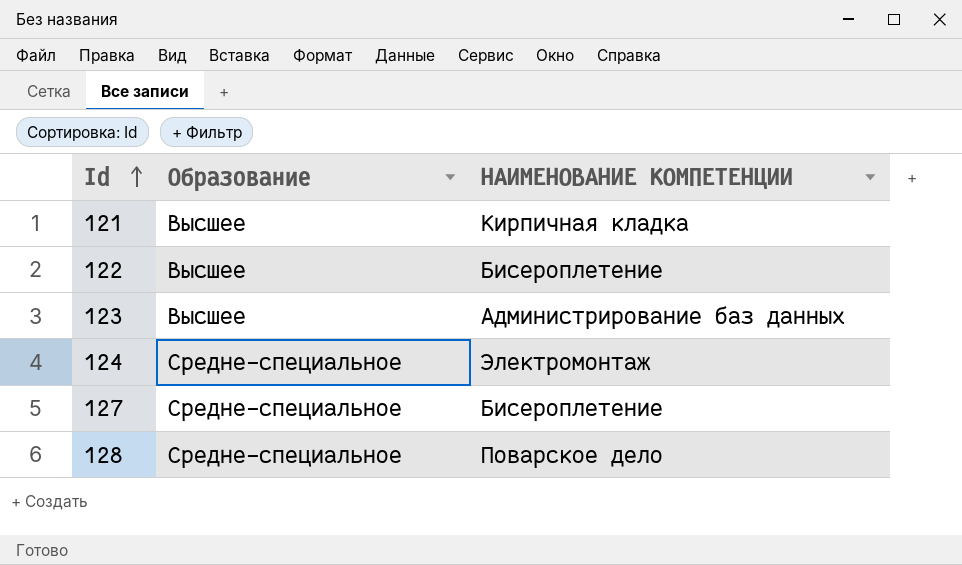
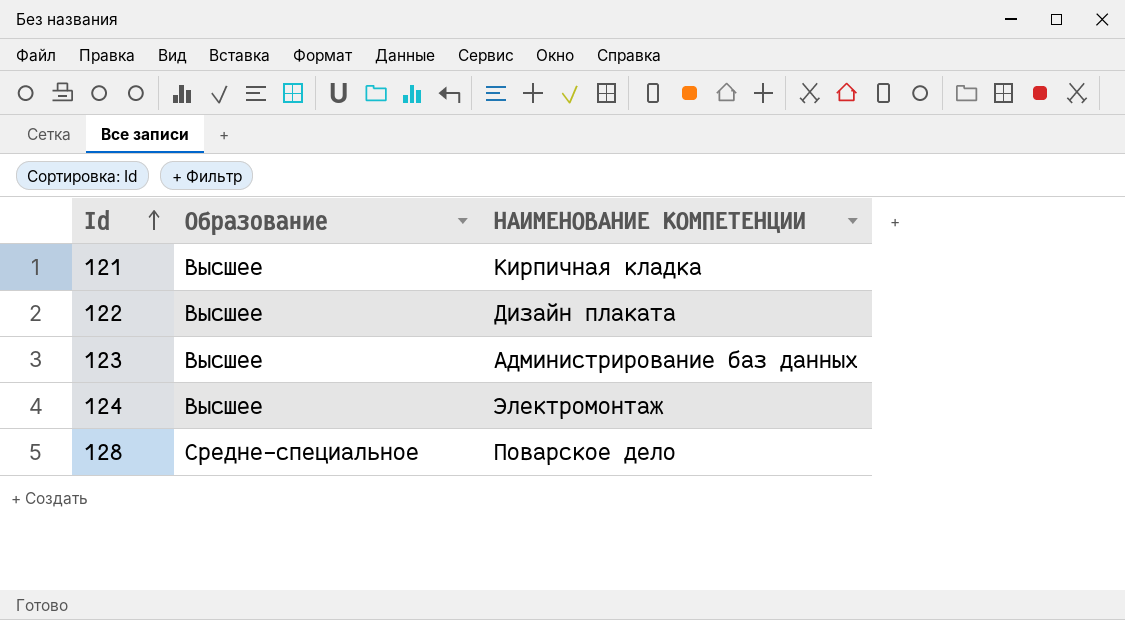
row 127: Средне-специальное | Бисероплетение -> none
122 | НАИМЕНОВАНИЕ КОМПЕТЕНЦИИ: Бисероплетение -> Дизайн плаката
124 | Образование: Средне-специальное -> Высшее

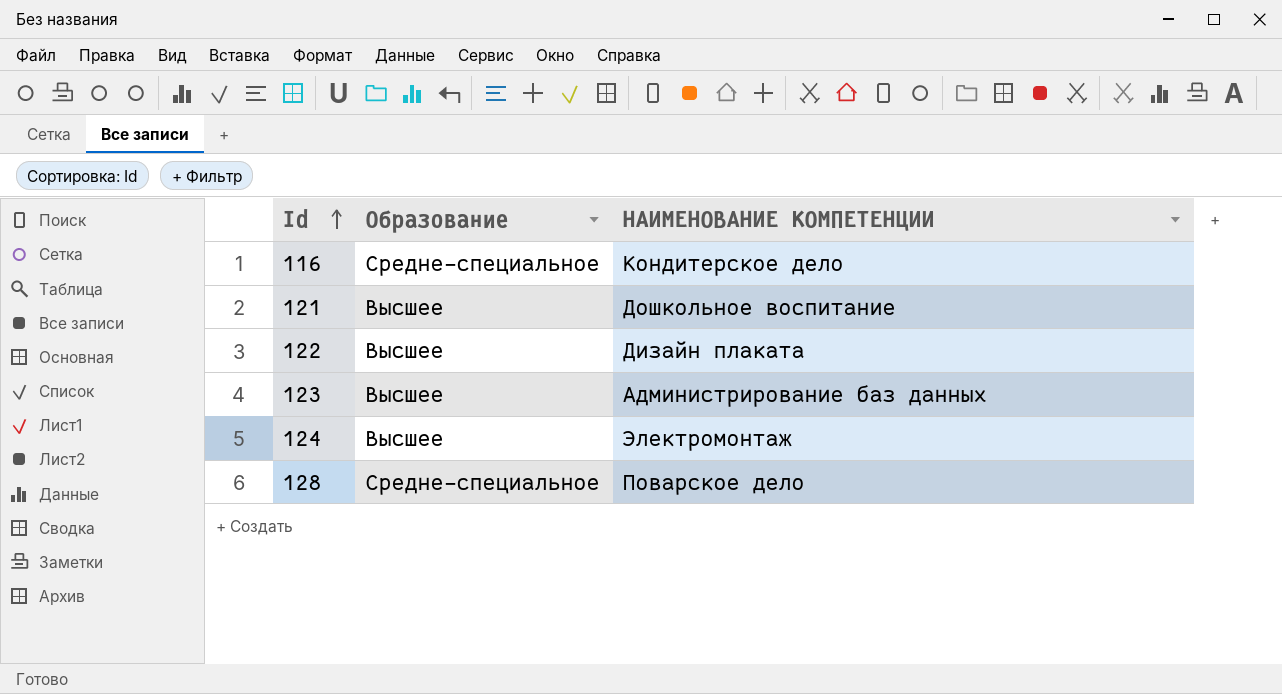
row 116: none -> Средне-специальное | Кондитерское дело
121 | НАИМЕНОВАНИЕ КОМПЕТЕНЦИИ: Кирпичная кладка -> Дошкольное воспитание

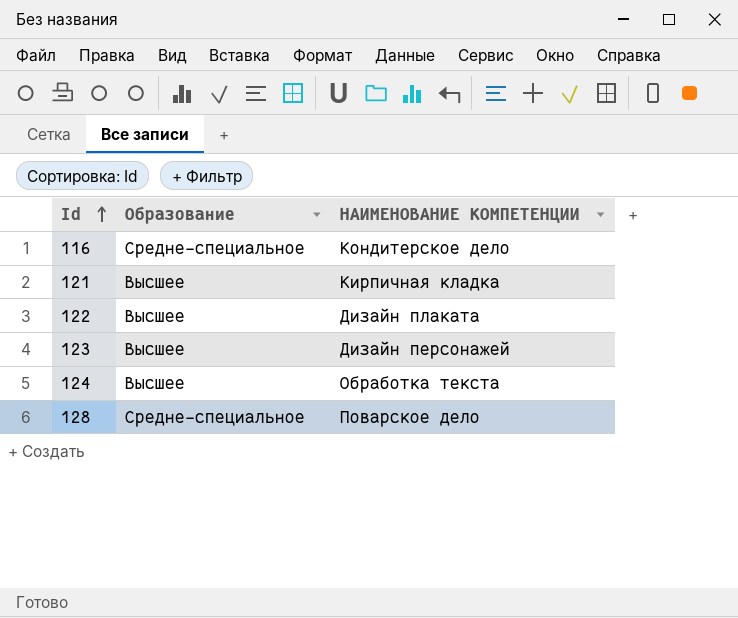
121 | НАИМЕНОВАНИЕ КОМПЕТЕНЦИИ: Дошкольное воспитание -> Кирпичная кладка
123 | НАИМЕНОВАНИЕ КОМПЕТЕНЦИИ: Администрирование баз данных -> Дизайн персонажей
124 | НАИМЕНОВАНИЕ КОМПЕТЕНЦИИ: Электромонтаж -> Обработка текста

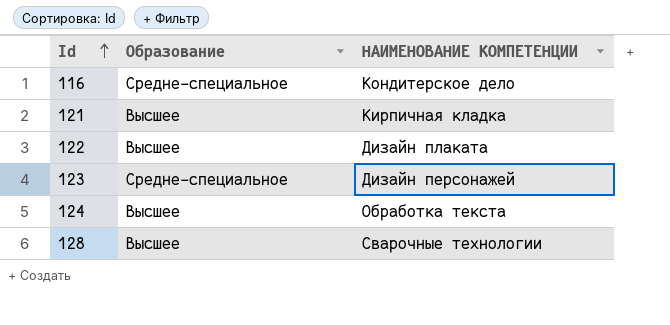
123 | Образование: Высшее -> Средне-специальное
128 | Образование: Средне-специальное -> Высшее
128 | НАИМЕНОВАНИЕ КОМПЕТЕНЦИИ: Поварское дело -> Сварочные технологии

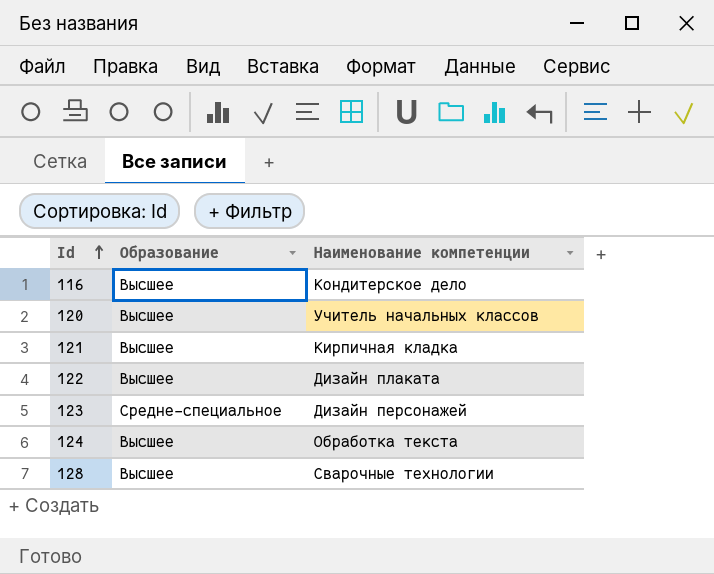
column name: НАИМЕНОВАНИЕ КОМПЕТЕНЦИИ -> Наименование компетенции
116 | Образование: Средне-специальное -> Высшее
row 120: none -> Высшее | Учитель начальных классов

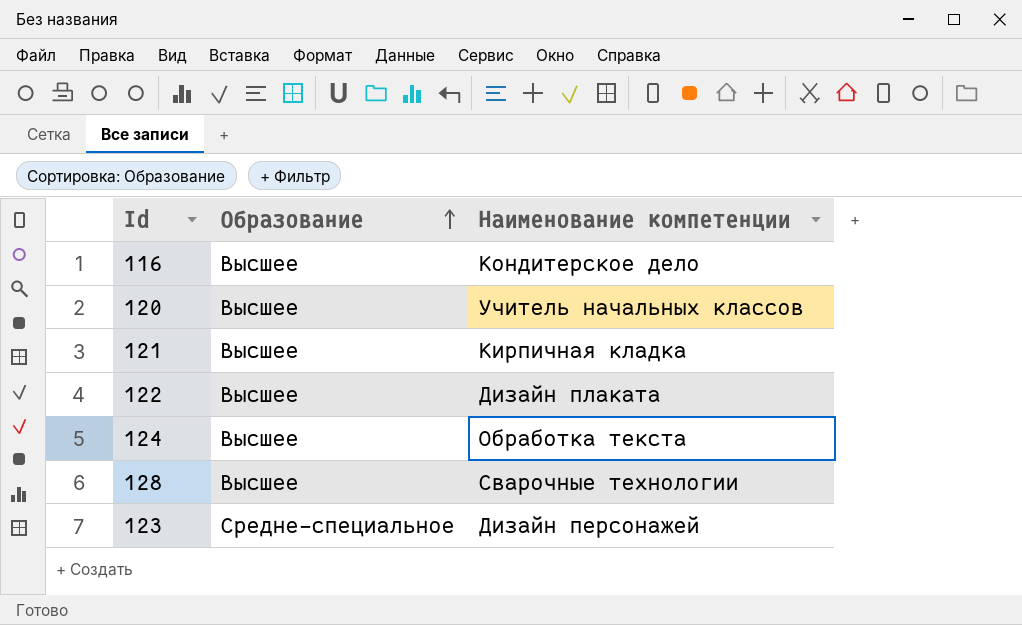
row order: Id ascending -> Образование ascending

